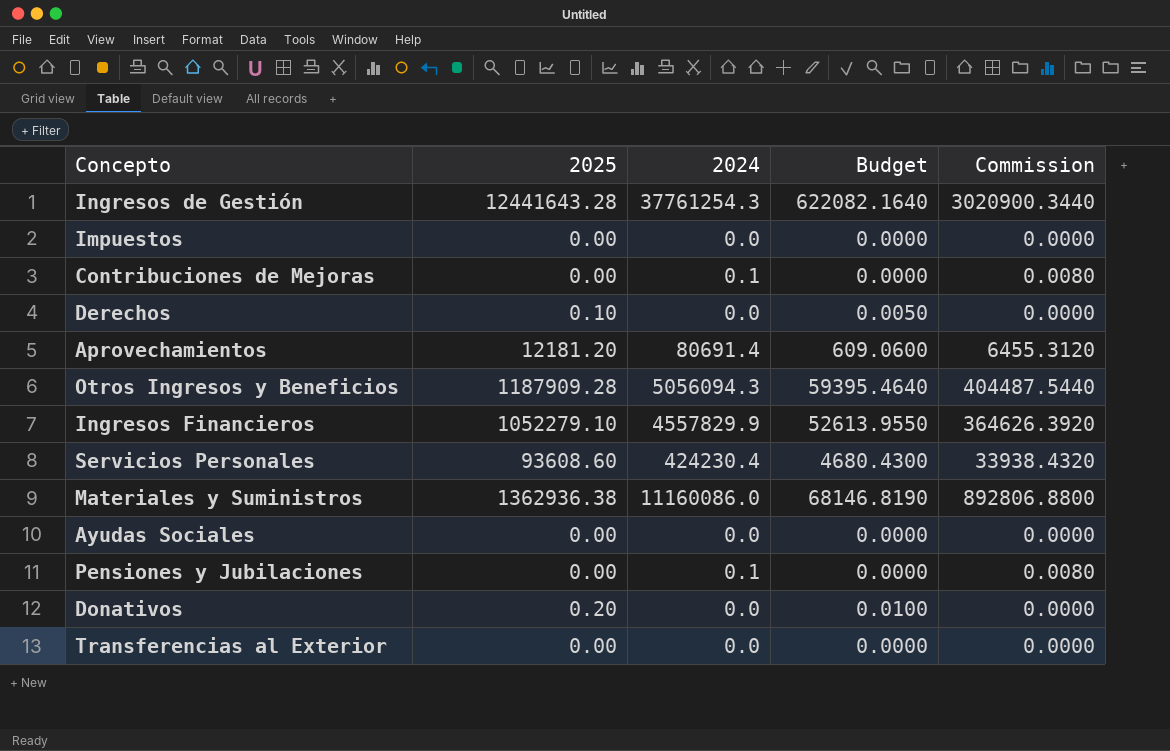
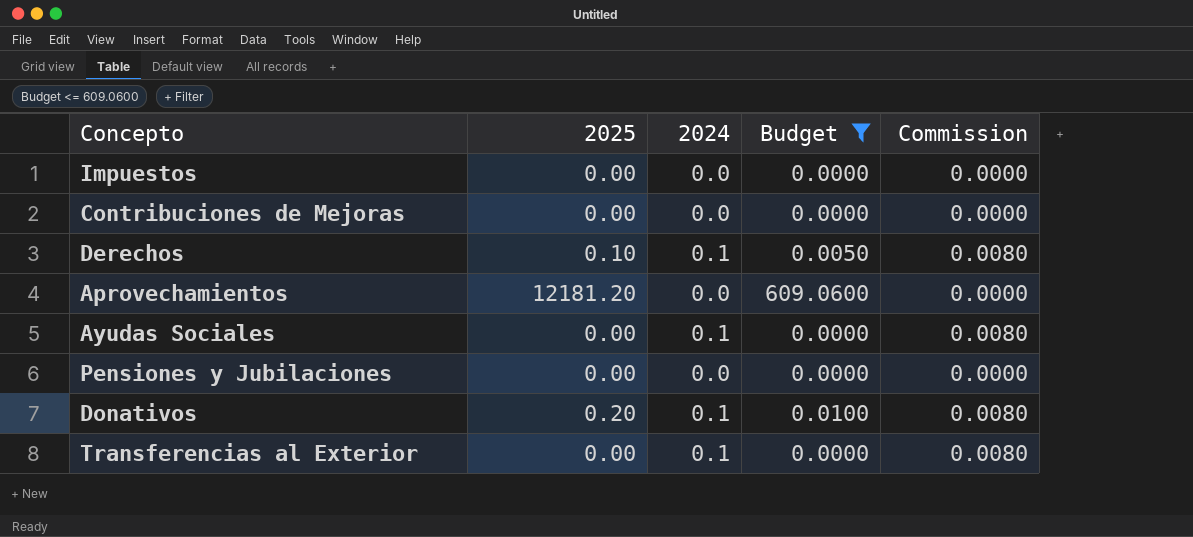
filter: none -> Budget <= 609.0600
Contribuciones de Mejoras | 2024: 0.1 -> 0.0
Contribuciones de Mejoras | Commission: 0.0080 -> 0.0000
Derechos | 2024: 0.0 -> 0.1
Derechos | Commission: 0.0000 -> 0.0080
Aprovechamientos | 2024: 80691.4 -> 0.0
Aprovechamientos | Commission: 6455.3120 -> 0.0000
Ayudas Sociales | 2024: 0.0 -> 0.1
Ayudas Sociales | Commission: 0.0000 -> 0.0080
Pensiones y Jubilaciones | 2024: 0.1 -> 0.0
Pensiones y Jubilaciones | Commission: 0.0080 -> 0.0000
Donativos | 2024: 0.0 -> 0.1
Donativos | Commission: 0.0000 -> 0.0080
Transferencias al Exterior | 2024: 0.0 -> 0.1
Transferencias al Exterior | Commission: 0.0000 -> 0.0080

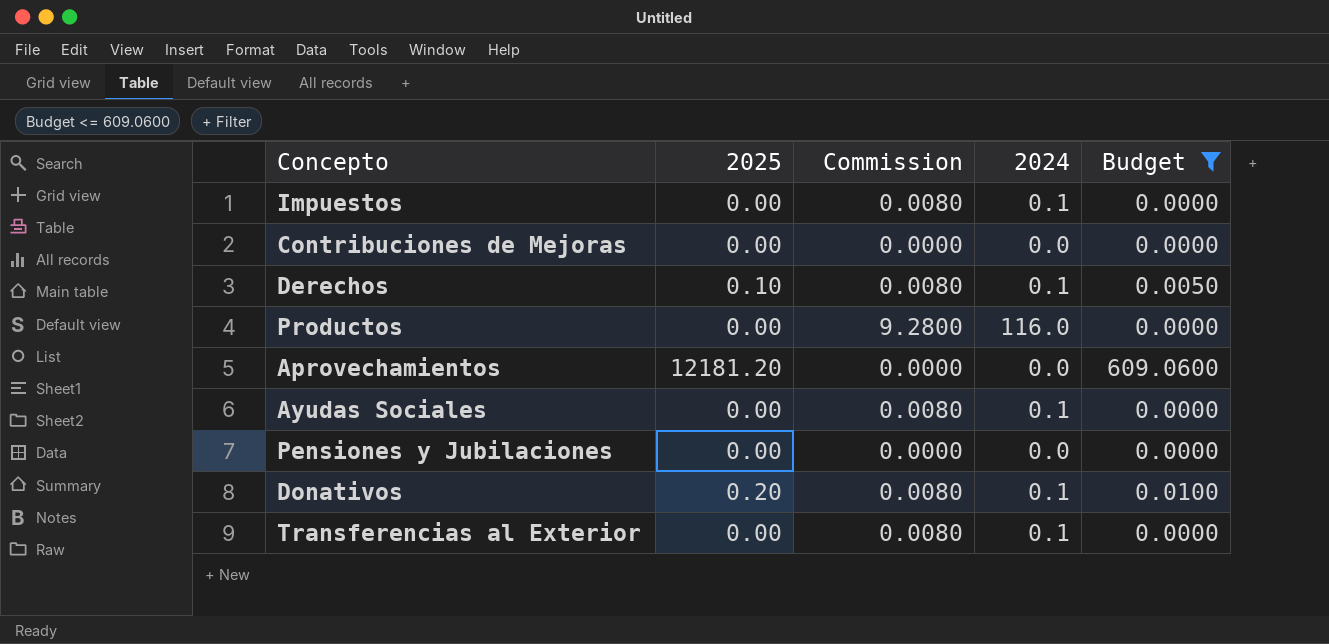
column Commission | position: 5 -> 3
Impuestos | Commission: 0.0000 -> 0.0080
Impuestos | 2024: 0.0 -> 0.1
row Productos: none -> 0.00 | 9.2800 | 116.0 | 0.0000

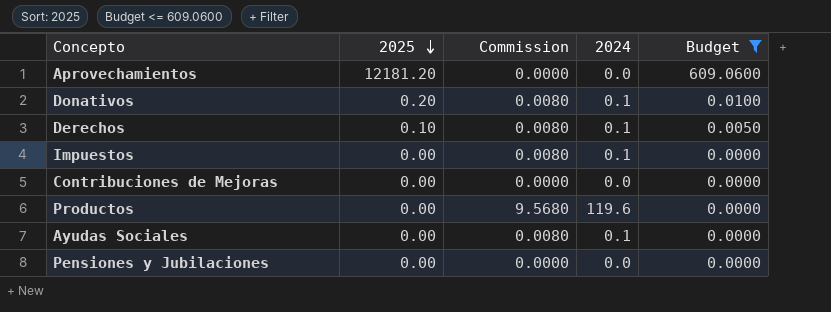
row order: none -> 2025 descending
row Transferencias al Exterior: 0.00 | 0.0080 | 0.1 | 0.0000 -> none
Productos | Commission: 9.2800 -> 9.5680
Productos | 2024: 116.0 -> 119.6

